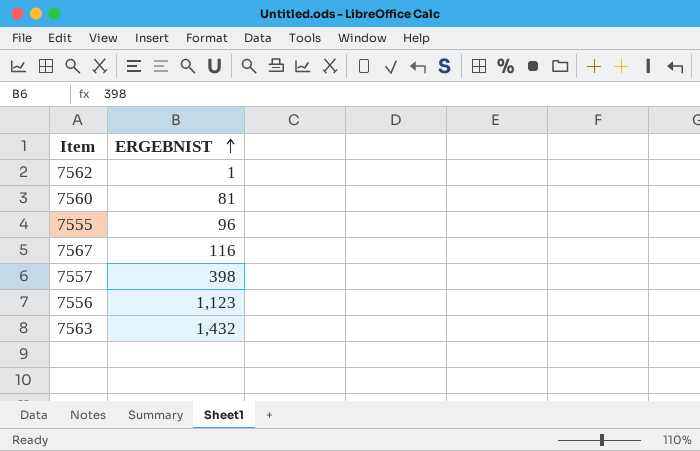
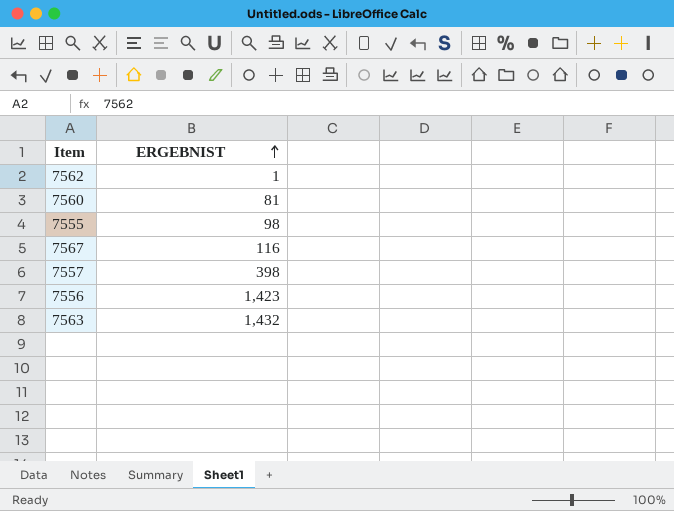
7555 | ERGEBNIST: 96 -> 98
7556 | ERGEBNIST: 1,123 -> 1,423

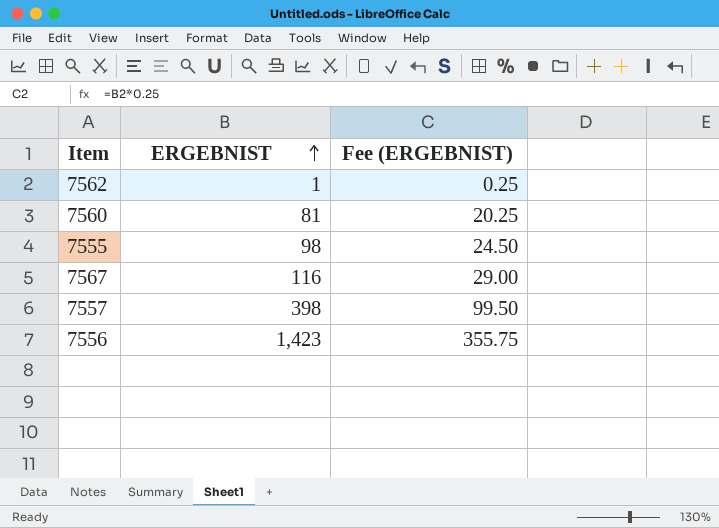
column Fee (ERGEBNIST) | formula: none -> [ERGEBNIST] * 0.25
row 7563: 1,432 -> none

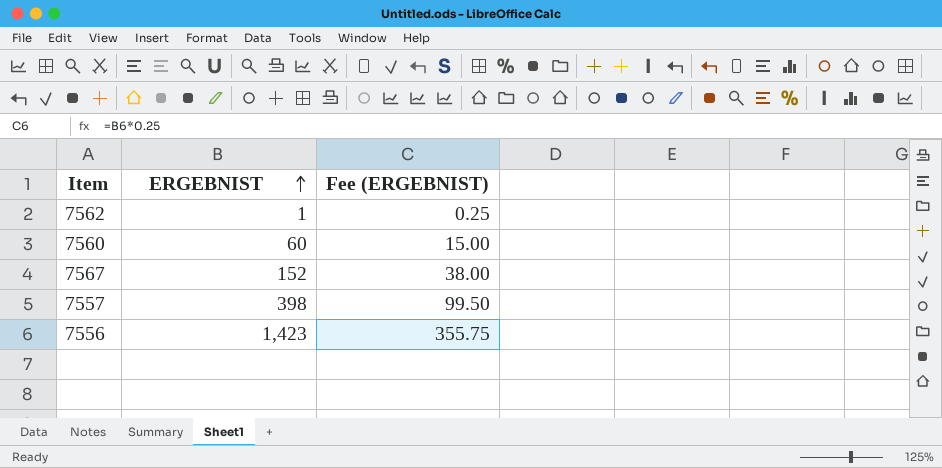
row 7555: 98 | 24.50 -> none
7560 | ERGEBNIST: 81 -> 60
7560 | Fee (ERGEBNIST): 20.25 -> 15.00
7567 | ERGEBNIST: 116 -> 152
7567 | Fee (ERGEBNIST): 29.00 -> 38.00

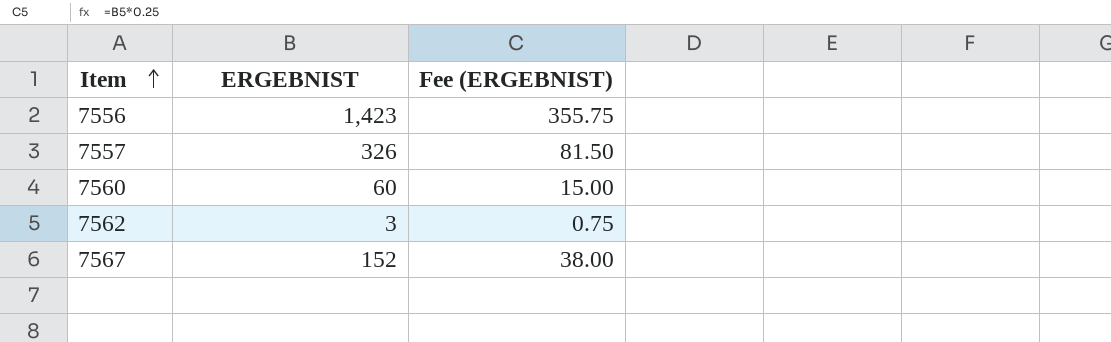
row order: ERGEBNIST ascending -> Item ascending
7557 | ERGEBNIST: 398 -> 326
7557 | Fee (ERGEBNIST): 99.50 -> 81.50
7562 | ERGEBNIST: 1 -> 3
7562 | Fee (ERGEBNIST): 0.25 -> 0.75

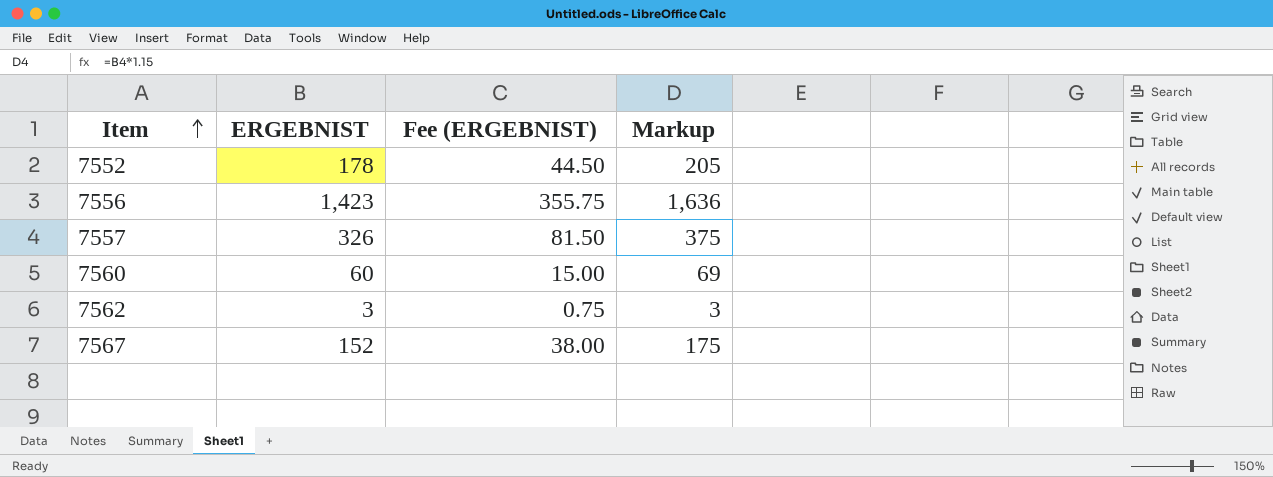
column Markup | formula: none -> [ERGEBNIST] * 1.15
row 7552: none -> 178 | 44.50 | 205

